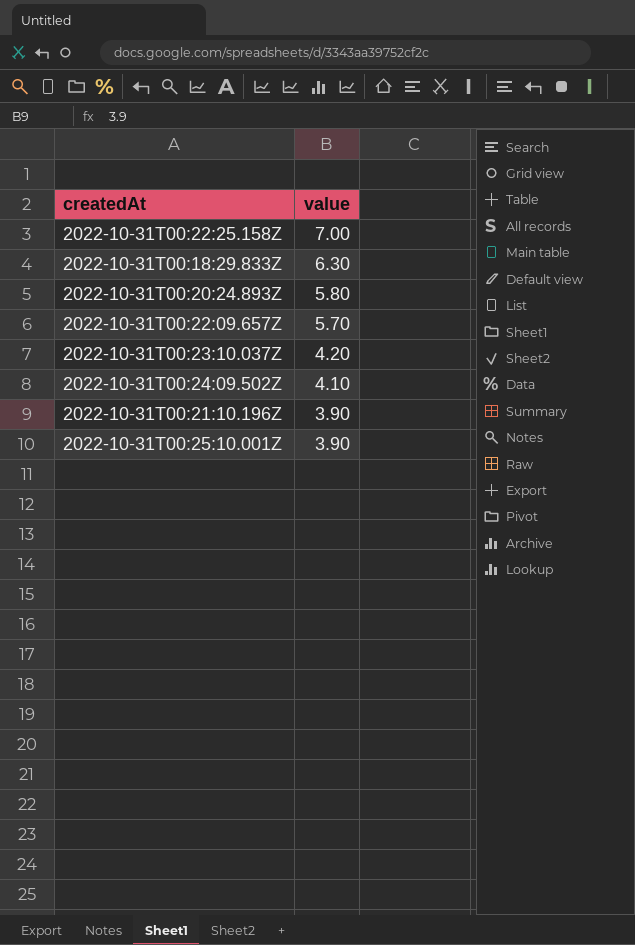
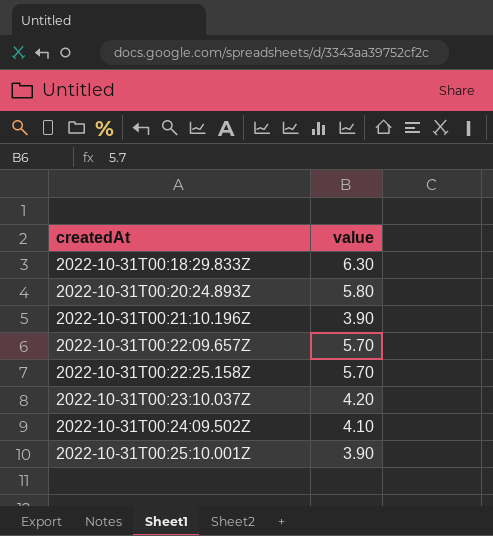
row order: value descending -> createdAt ascending
2022-10-31T00:22:25.158Z | value: 7.00 -> 5.70

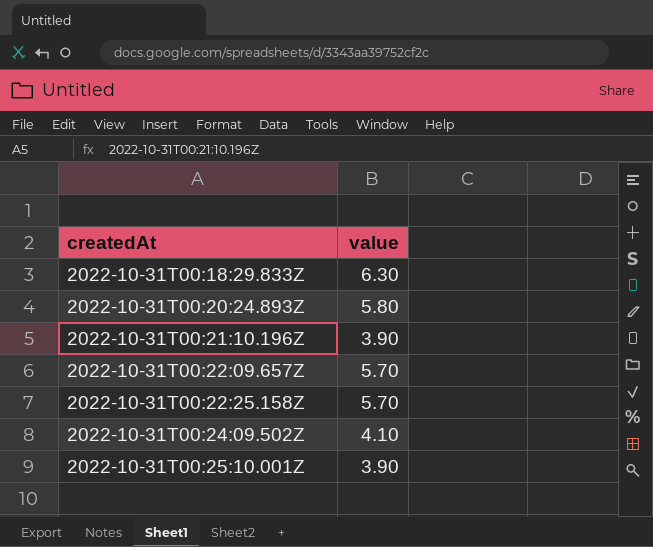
row 2022-10-31T00:23:10.037Z: 4.20 -> none

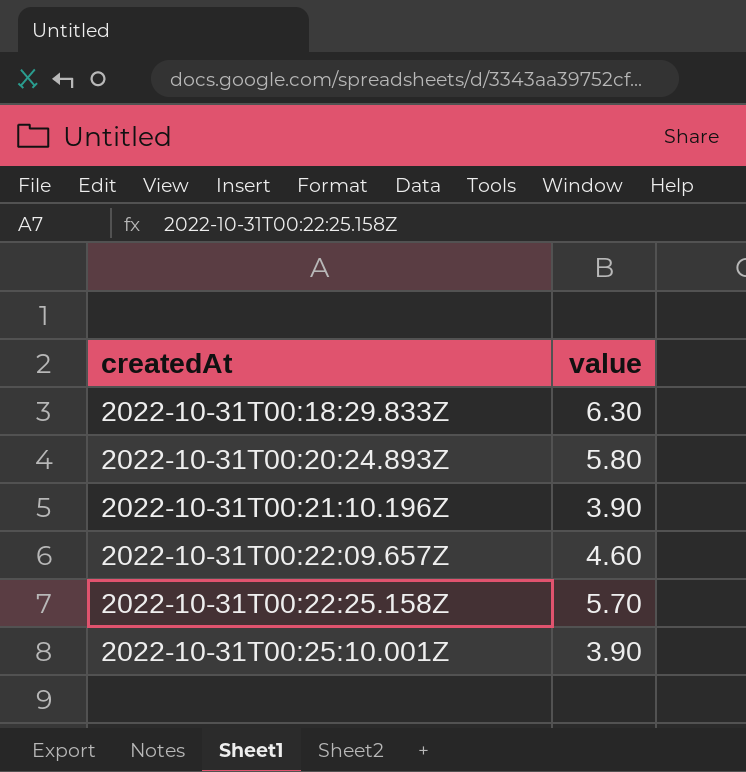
row 2022-10-31T00:24:09.502Z: 4.10 -> none
2022-10-31T00:22:09.657Z | value: 5.70 -> 4.60

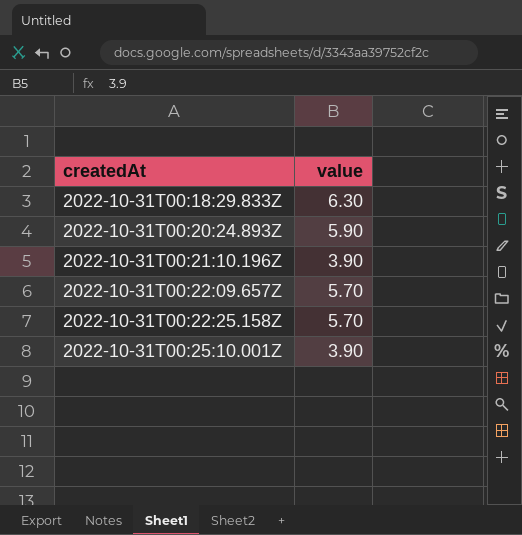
2022-10-31T00:20:24.893Z | value: 5.80 -> 5.90
2022-10-31T00:22:09.657Z | value: 4.60 -> 5.70

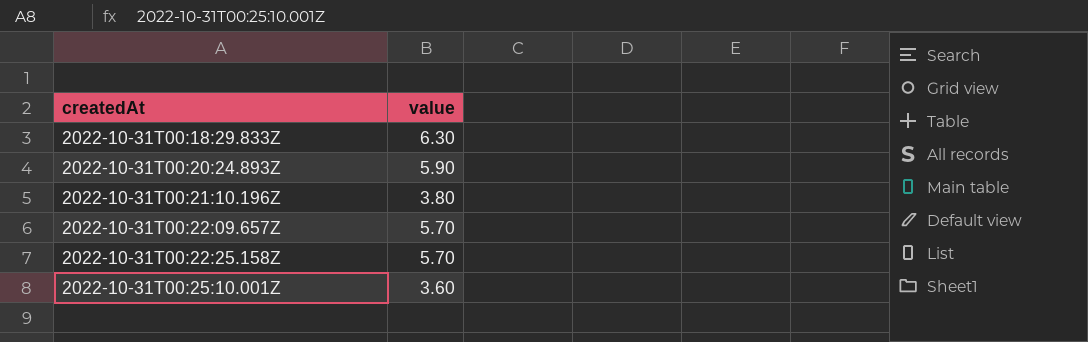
2022-10-31T00:21:10.196Z | value: 3.90 -> 3.80
2022-10-31T00:25:10.001Z | value: 3.90 -> 3.60

